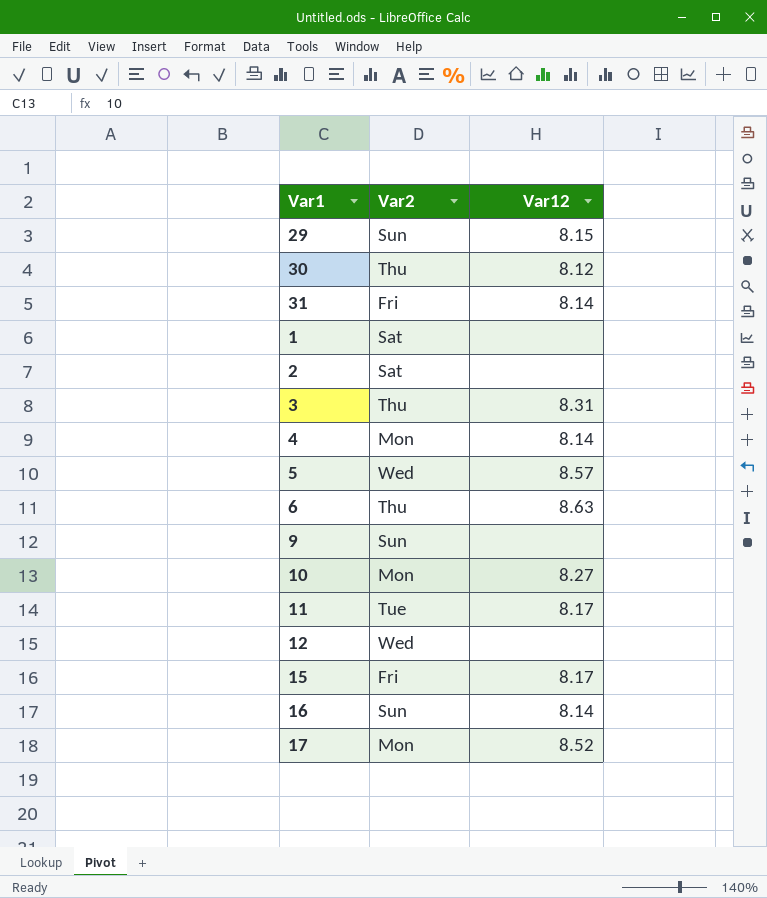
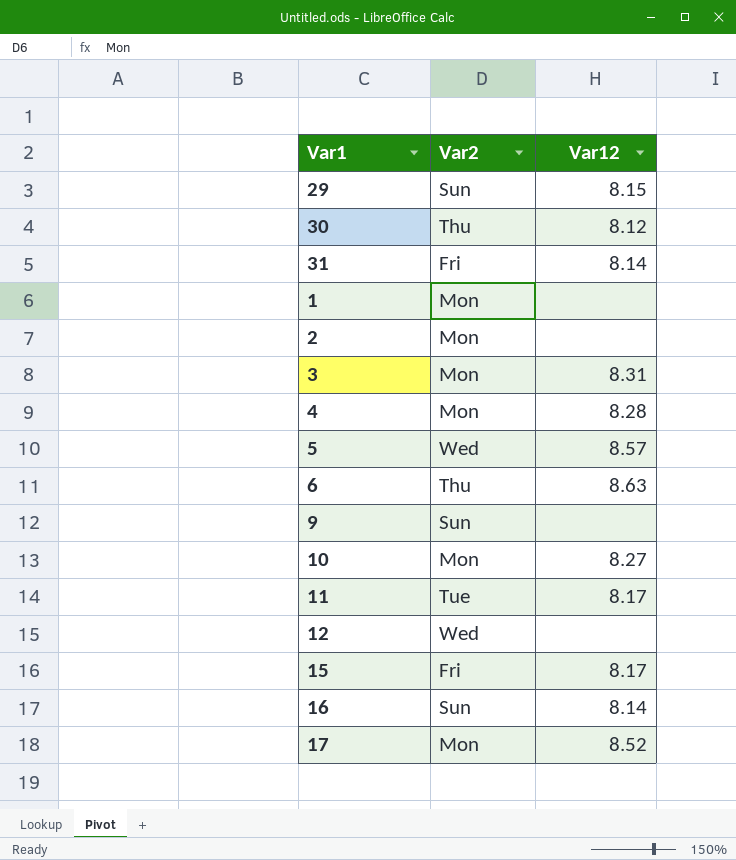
1 | Var2: Sat -> Mon
2 | Var2: Sat -> Mon
3 | Var2: Thu -> Mon
4 | Var12: 8.14 -> 8.28

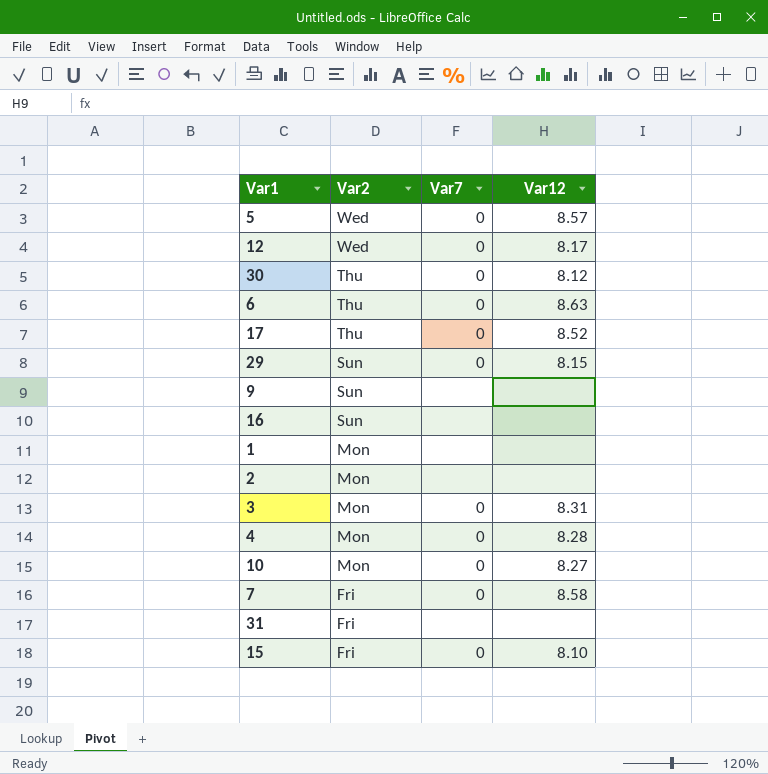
row order: none -> Var2 descending
column Var7 | position: none -> 3
row 11: Tue | 8.17 -> none
12 | Var12: none -> 8.17
17 | Var2: Mon -> Thu
16 | Var12: 8.14 -> none
row 7: none -> Fri | 0 | 8.58
31 | Var12: 8.14 -> none
15 | Var12: 8.17 -> 8.10

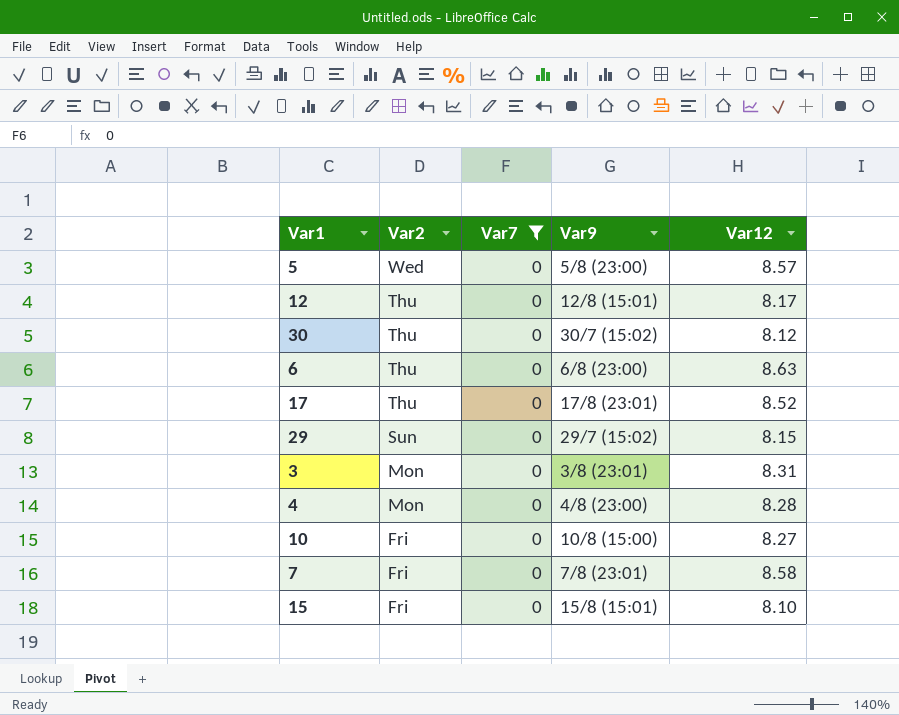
filter: none -> Var7 = 0
column Var9 | position: none -> 4
12 | Var2: Wed -> Thu
10 | Var2: Mon -> Fri

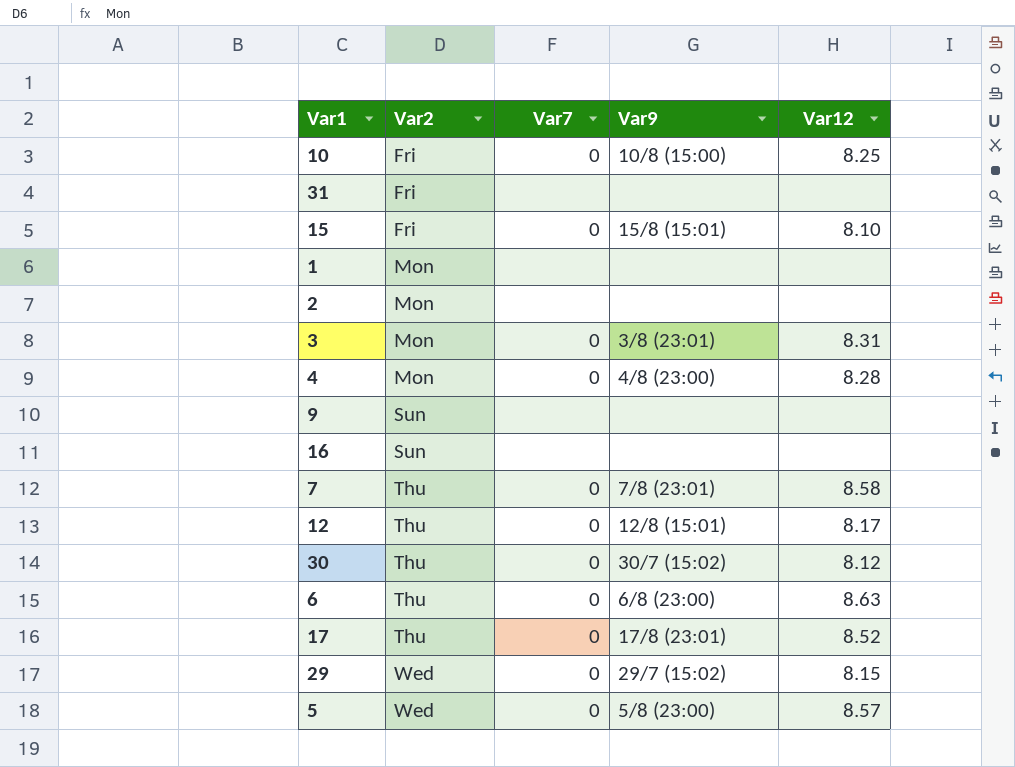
filter: Var7 = 0 -> none
row order: Var2 descending -> Var2 ascending
10 | Var12: 8.27 -> 8.25
7 | Var2: Fri -> Thu
29 | Var2: Sun -> Wed

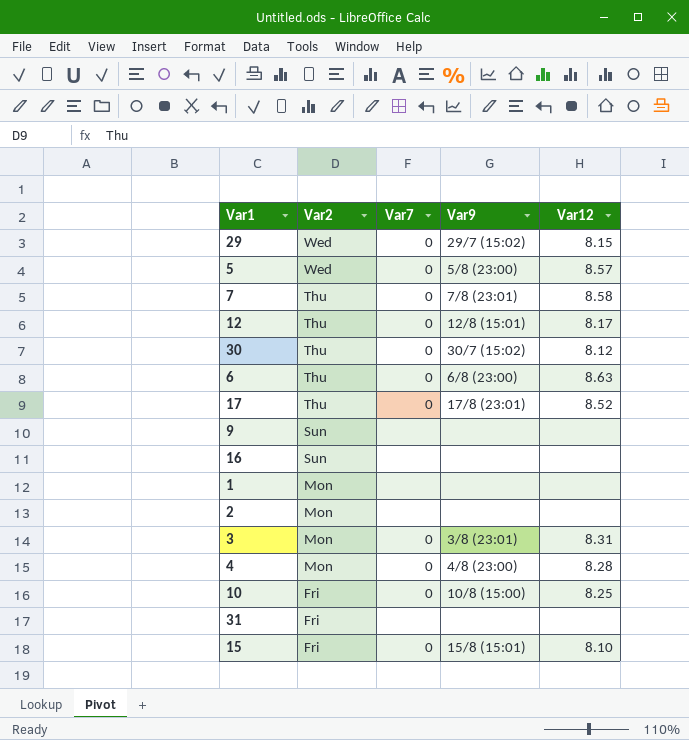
row order: Var2 ascending -> Var2 descending

